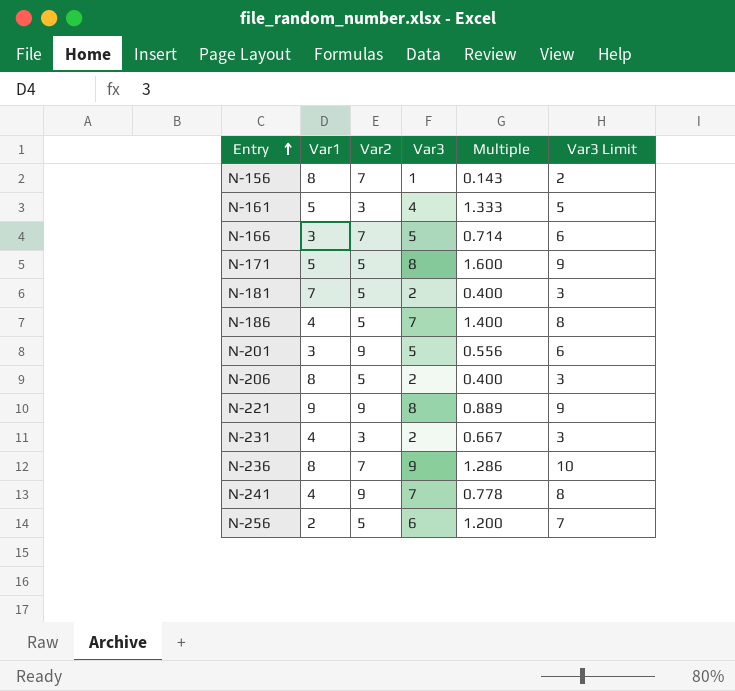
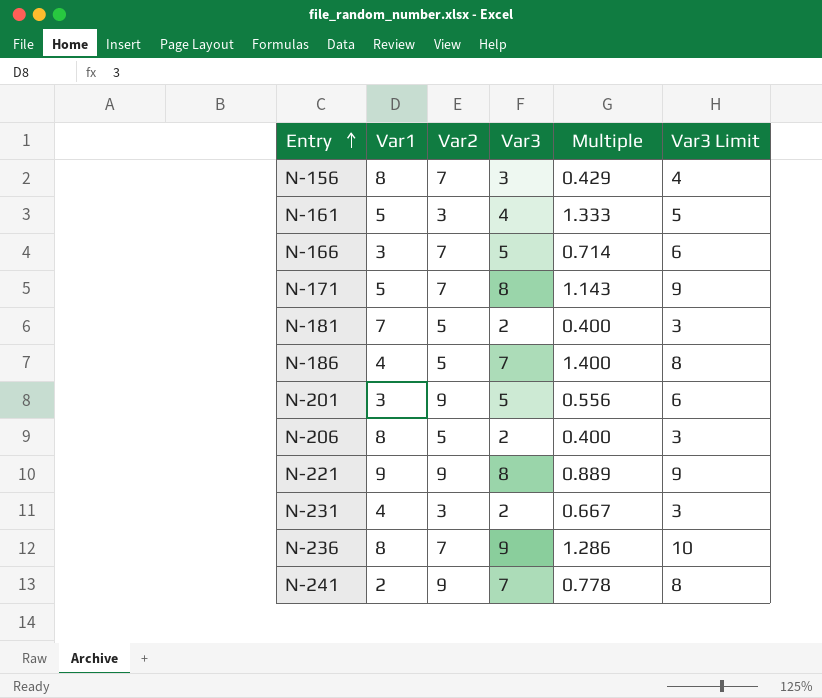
row N-256: 2 | 5 | 6 | 1.200 | 7 -> none
N-156 | Var3: 1 -> 3
N-156 | Multiple: 0.143 -> 0.429
N-156 | Var3 Limit: 2 -> 4
N-171 | Var2: 5 -> 7
N-171 | Multiple: 1.600 -> 1.143
N-241 | Var1: 4 -> 2

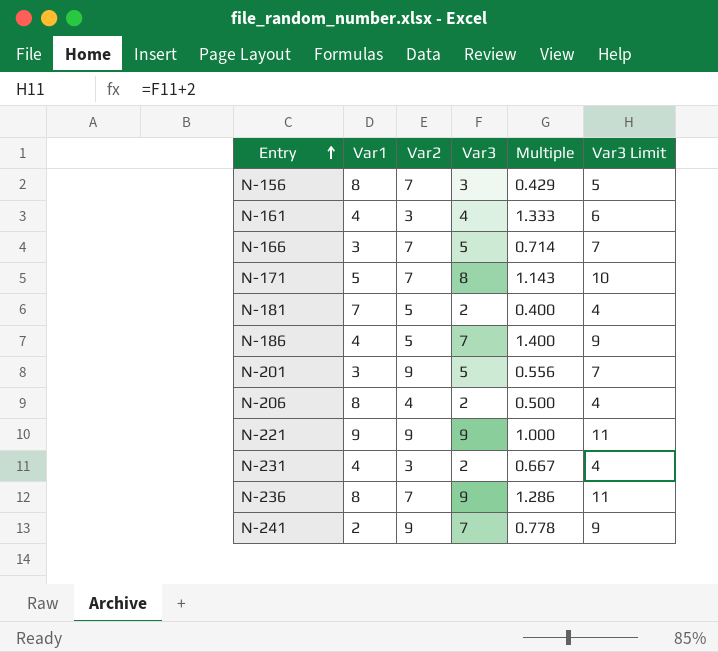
column Var3 Limit | formula: [Var3] + 1 -> [Var3] + 2
N-161 | Var1: 5 -> 4
N-206 | Var2: 5 -> 4
N-206 | Multiple: 0.400 -> 0.500
N-221 | Var3: 8 -> 9
N-221 | Multiple: 0.889 -> 1.000

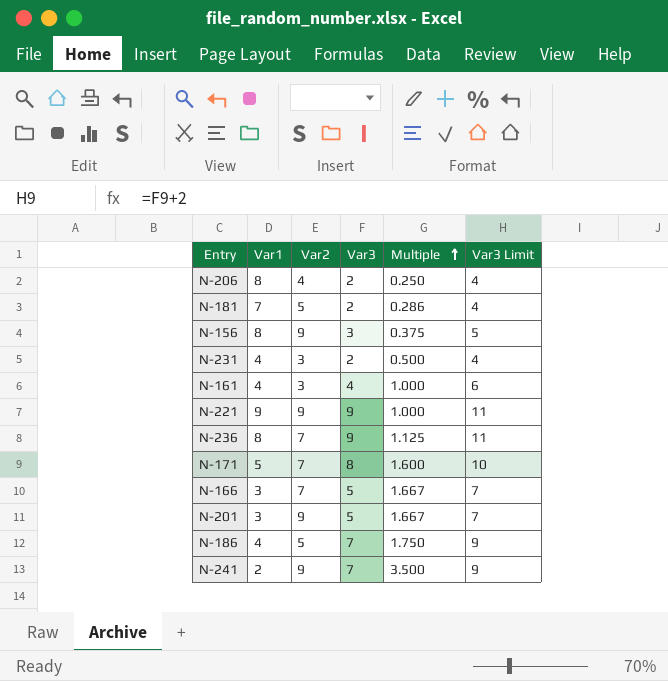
row order: Entry ascending -> Multiple ascending
column Multiple | formula: [Var3] / [Var2] -> [Var3] / [Var1]
N-156 | Var2: 7 -> 9

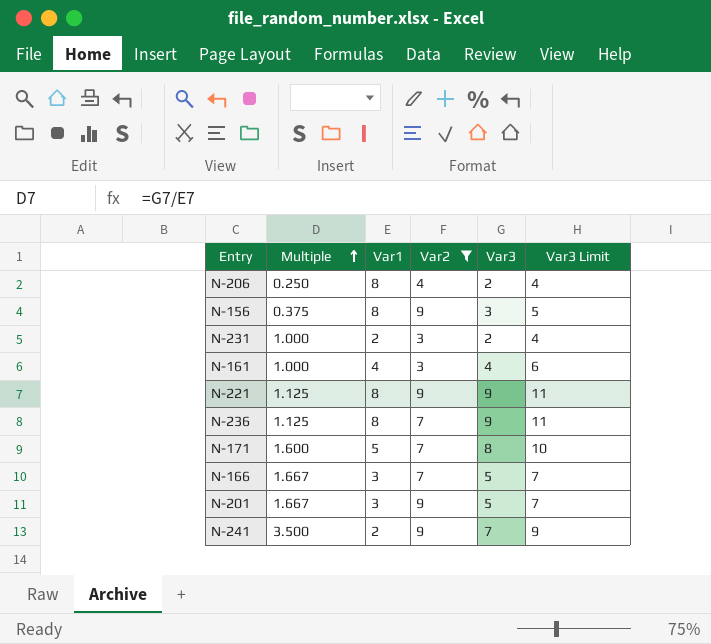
filter: none -> Var2 != 5
column Multiple | position: 5 -> 2
N-231 | Multiple: 0.500 -> 1.000
N-231 | Var1: 4 -> 2
N-221 | Multiple: 1.000 -> 1.125
N-221 | Var1: 9 -> 8

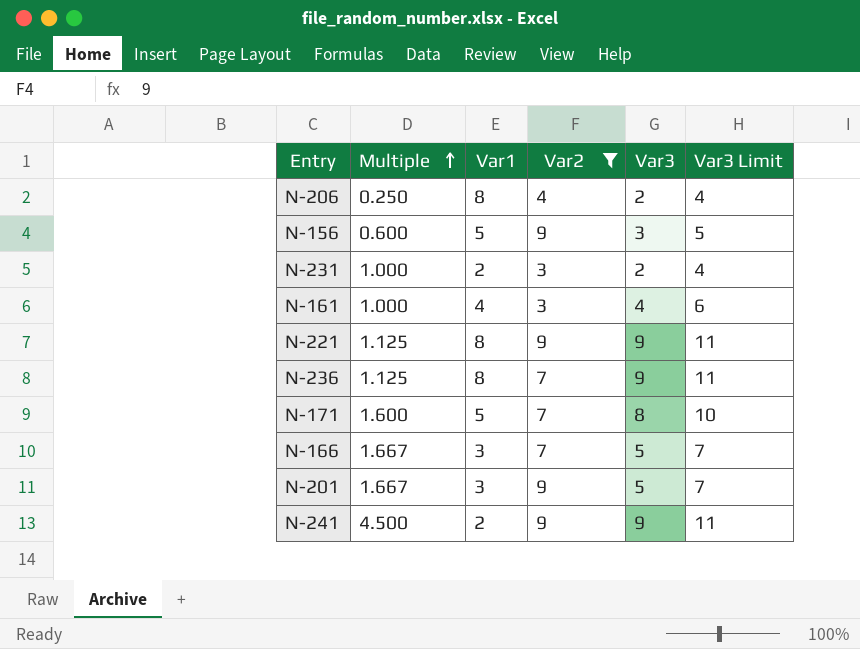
N-156 | Multiple: 0.375 -> 0.600
N-156 | Var1: 8 -> 5
N-241 | Multiple: 3.500 -> 4.500
N-241 | Var3: 7 -> 9
N-241 | Var3 Limit: 9 -> 11

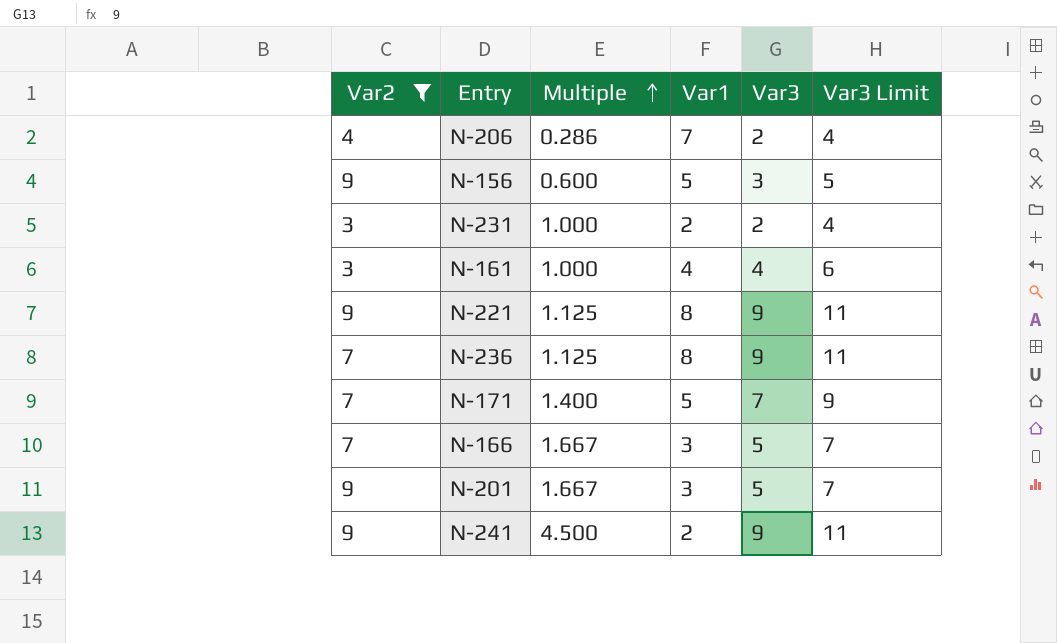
column Var2 | position: 4 -> 1
N-206 | Multiple: 0.250 -> 0.286
N-206 | Var1: 8 -> 7
N-171 | Multiple: 1.600 -> 1.400
N-171 | Var3: 8 -> 7
N-171 | Var3 Limit: 10 -> 9

